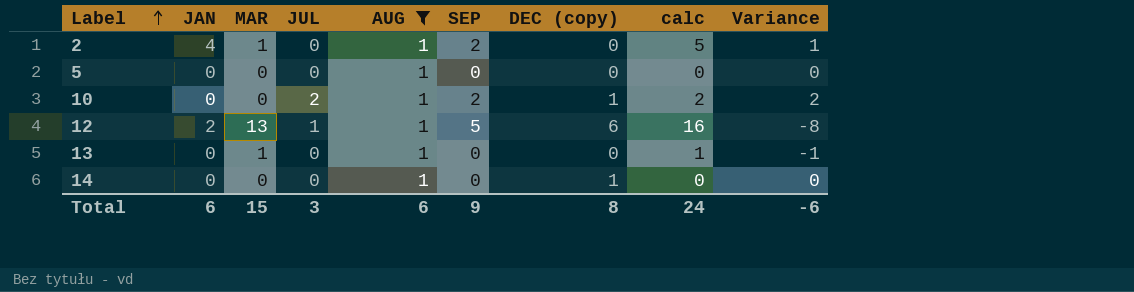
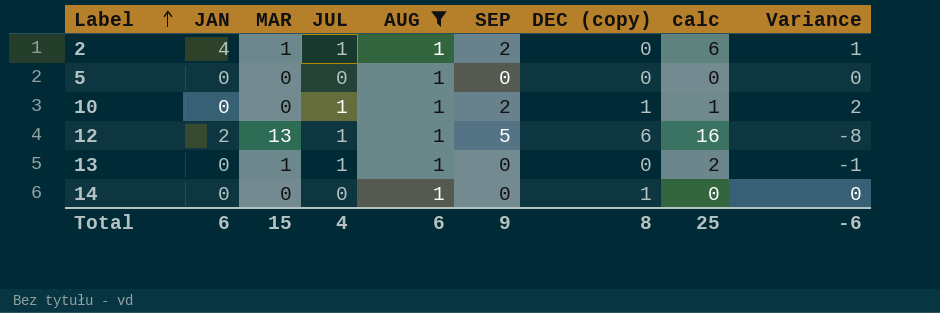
2 | JUL: 0 -> 1
2 | calc: 5 -> 6
10 | JUL: 2 -> 1
10 | calc: 2 -> 1
13 | JUL: 0 -> 1
13 | calc: 1 -> 2
Total | JUL: 3 -> 4
Total | calc: 24 -> 25

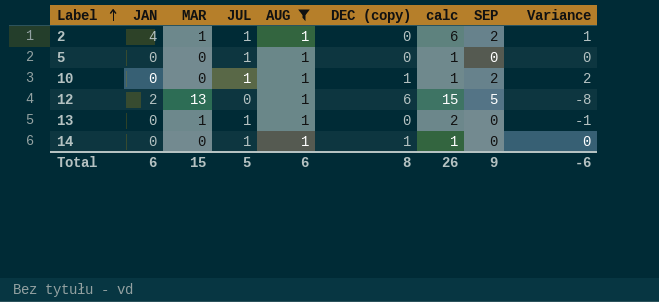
column SEP | position: 6 -> 8
5 | JUL: 0 -> 1
5 | calc: 0 -> 1
12 | JUL: 1 -> 0
12 | calc: 16 -> 15
14 | JUL: 0 -> 1
14 | calc: 0 -> 1
Total | JUL: 4 -> 5
Total | calc: 25 -> 26

